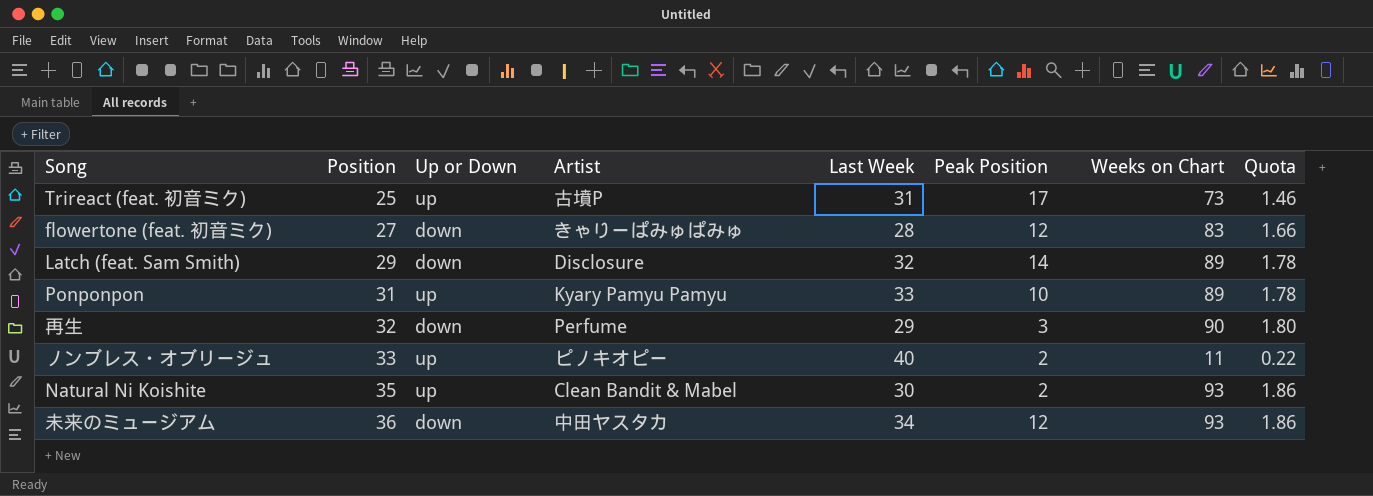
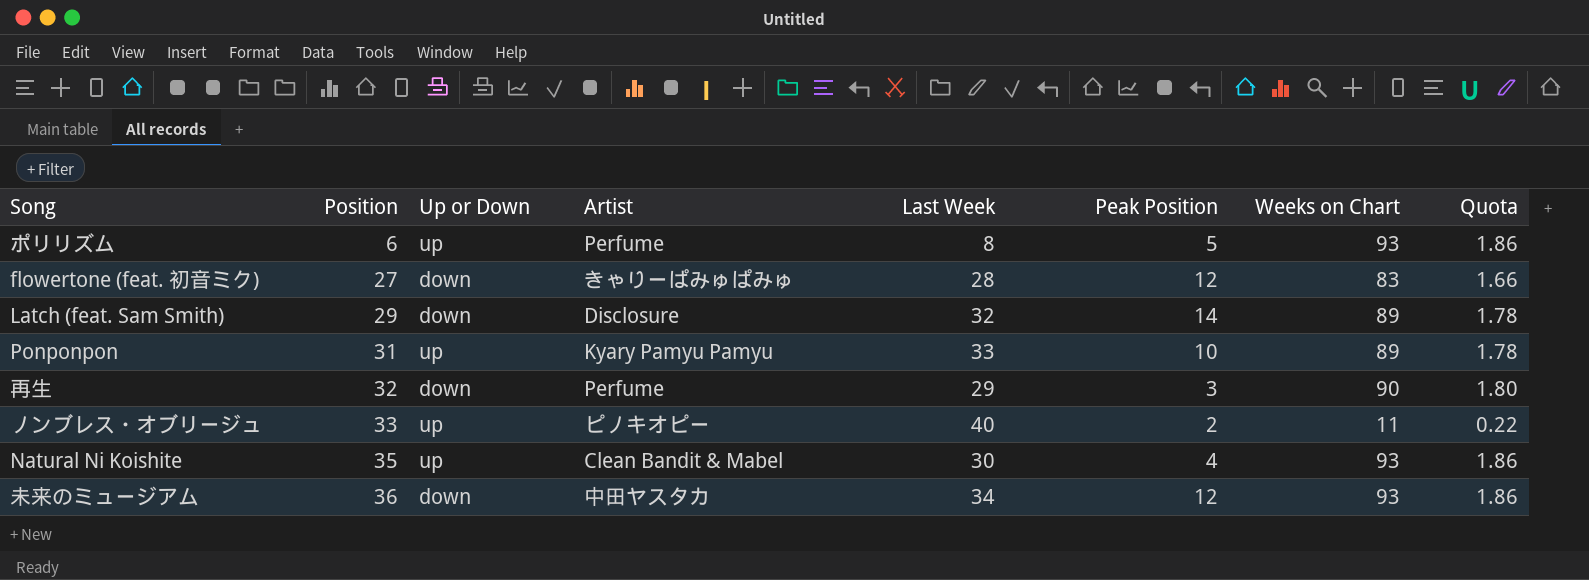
row Trireact (feat. 初音ミク): 25 | up | 古墳P | 31 | 17 | 73 | 1.46 -> none
row ポリリズム: none -> 6 | up | Perfume | 8 | 5 | 93 | 1.86
Natural Ni Koishite | Peak Position: 2 -> 4

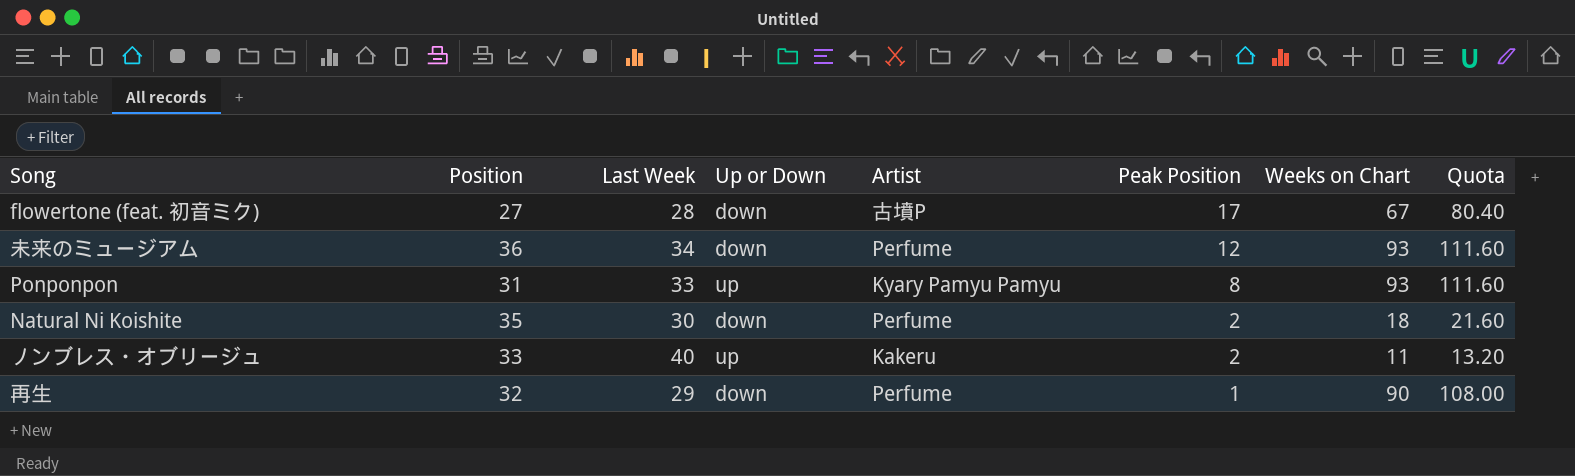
row order: Position ascending -> Peak Position descending
column Last Week | position: 5 -> 3
column Quota | formula: [Weeks on Chart] * 0.02 -> [Weeks on Chart] * 1.2
row ポリリズム: 6 | up | Perfume | 8 | 5 | 93 | 1.86 -> none
row Latch (feat. Sam Smith): 29 | down | Disclosure | 32 | 14 | 89 | 1.78 -> none
flowertone (feat. 初音ミク) | Artist: きゃりーぱみゅぱみゅ -> 古墳P
flowertone (feat. 初音ミク) | Peak Position: 12 -> 17
flowertone (feat. 初音ミク) | Weeks on Chart: 83 -> 67
未来のミュージアム | Artist: 中田ヤスタカ -> Perfume
Ponponpon | Peak Position: 10 -> 8
Ponponpon | Weeks on Chart: 89 -> 93
Natural Ni Koishite | Up or Down: up -> down
Natural Ni Koishite | Artist: Clean Bandit & Mabel -> Perfume
Natural Ni Koishite | Peak Position: 4 -> 2
Natural Ni Koishite | Weeks on Chart: 93 -> 18
ノンブレス・オブリージュ | Artist: ピノキオピー -> Kakeru
再生 | Peak Position: 3 -> 1

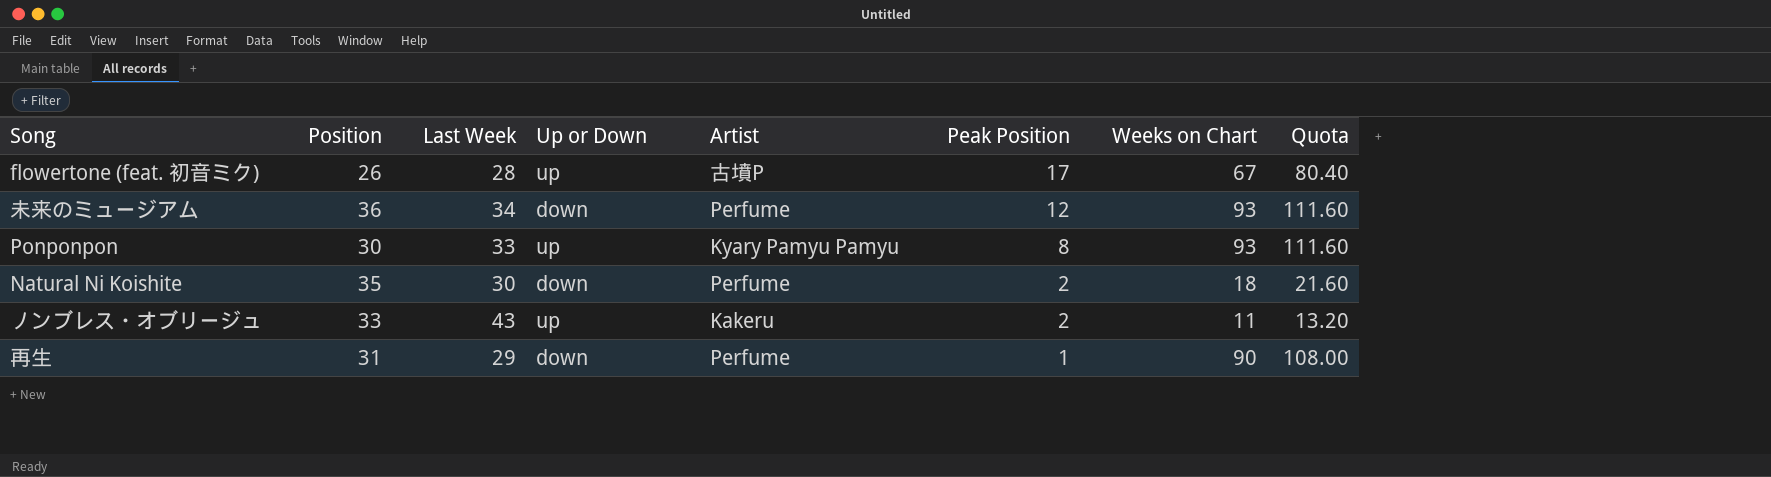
flowertone (feat. 初音ミク) | Position: 27 -> 26
flowertone (feat. 初音ミク) | Up or Down: down -> up
Ponponpon | Position: 31 -> 30
ノンブレス・オブリージュ | Last Week: 40 -> 43
再生 | Position: 32 -> 31

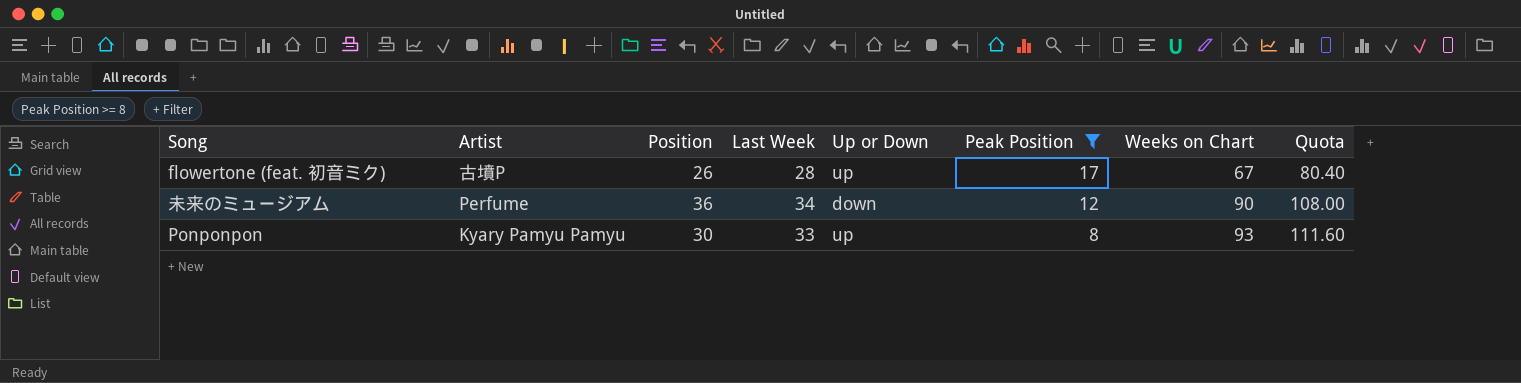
filter: none -> Peak Position >= 8
column Artist | position: 5 -> 2
未来のミュージアム | Weeks on Chart: 93 -> 90
未来のミュージアム | Quota: 111.60 -> 108.00

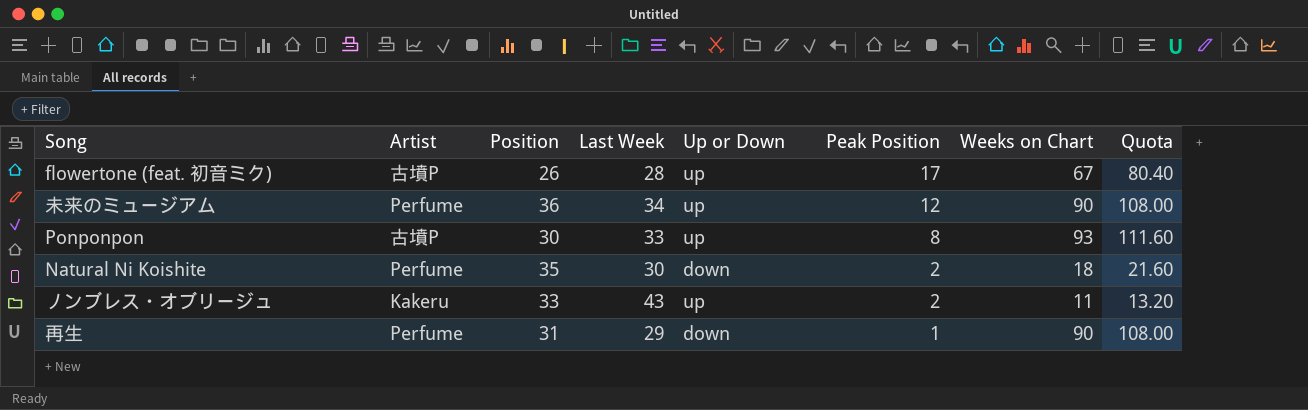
filter: Peak Position >= 8 -> none
未来のミュージアム | Up or Down: down -> up
Ponponpon | Artist: Kyary Pamyu Pamyu -> 古墳P

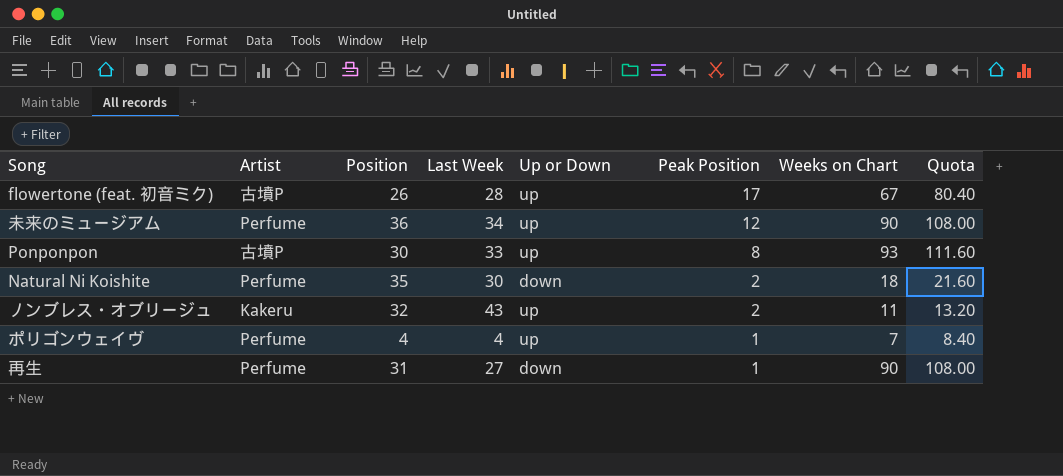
ノンブレス・オブリージュ | Position: 33 -> 32
row ポリゴンウェイヴ: none -> Perfume | 4 | 4 | up | 1 | 7 | 8.40
再生 | Last Week: 29 -> 27

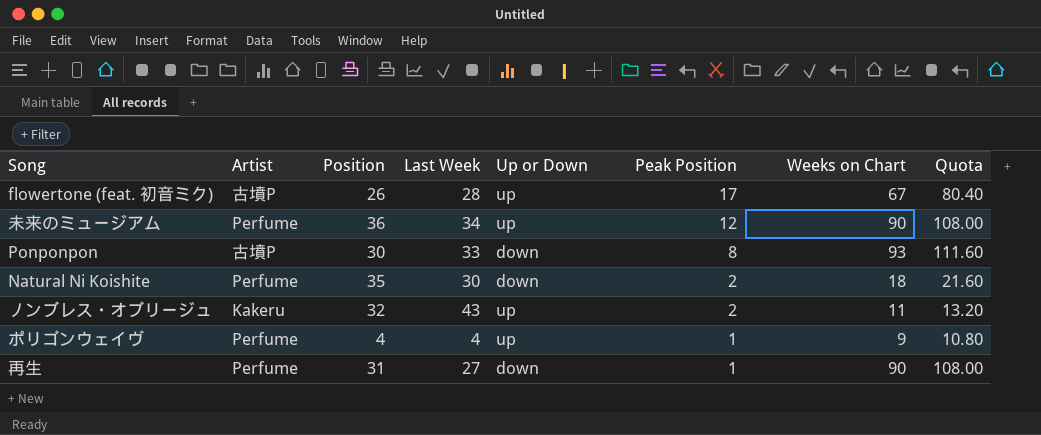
Ponponpon | Up or Down: up -> down
ポリゴンウェイヴ | Weeks on Chart: 7 -> 9
ポリゴンウェイヴ | Quota: 8.40 -> 10.80

